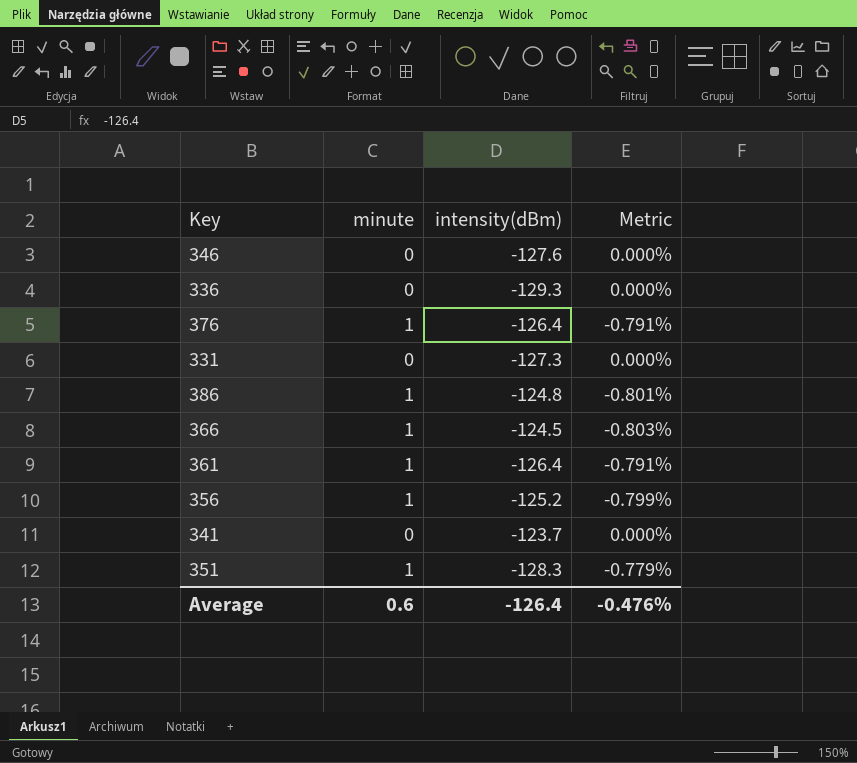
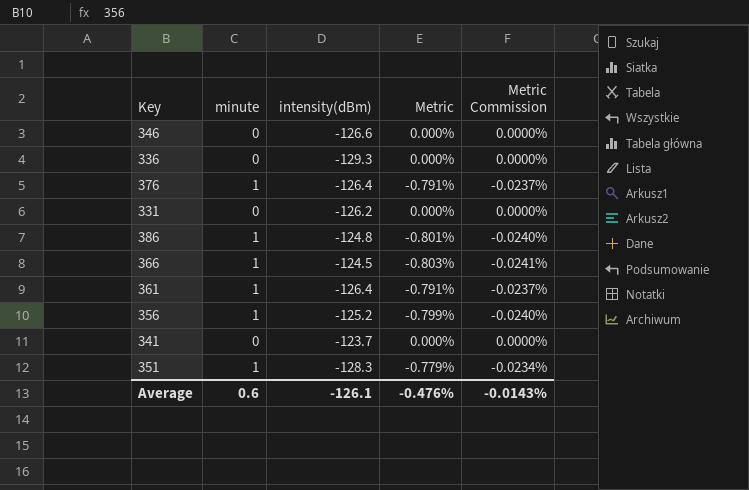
column Metric Commission | formula: none -> [Metric] * 0.03
346 | intensity(dBm): -127.6 -> -126.6
331 | intensity(dBm): -127.3 -> -126.2
Average | intensity(dBm): -126.4 -> -126.1

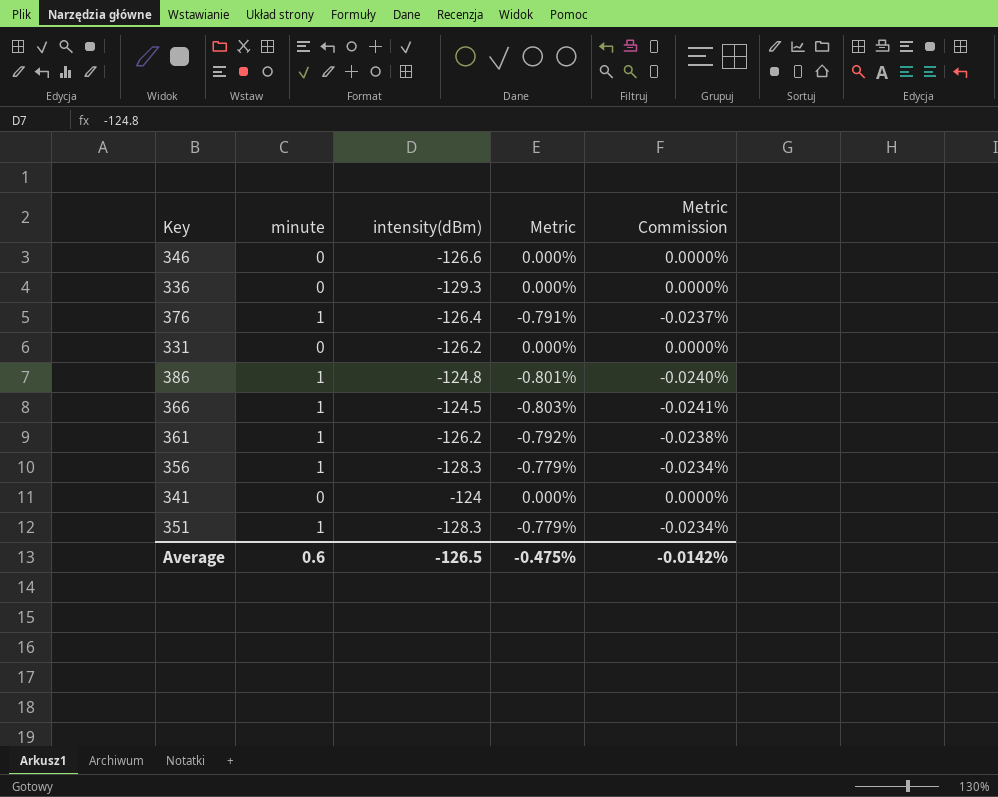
361 | intensity(dBm): -126.4 -> -126.2
361 | Metric: -0.791% -> -0.792%
361 | Metric Commission: -0.0237% -> -0.0238%
356 | intensity(dBm): -125.2 -> -128.3
356 | Metric: -0.799% -> -0.779%
356 | Metric Commission: -0.0240% -> -0.0234%
341 | intensity(dBm): -123.7 -> -124
Average | intensity(dBm): -126.1 -> -126.5
Average | Metric: -0.476% -> -0.475%
Average | Metric Commission: -0.0143% -> -0.0142%

